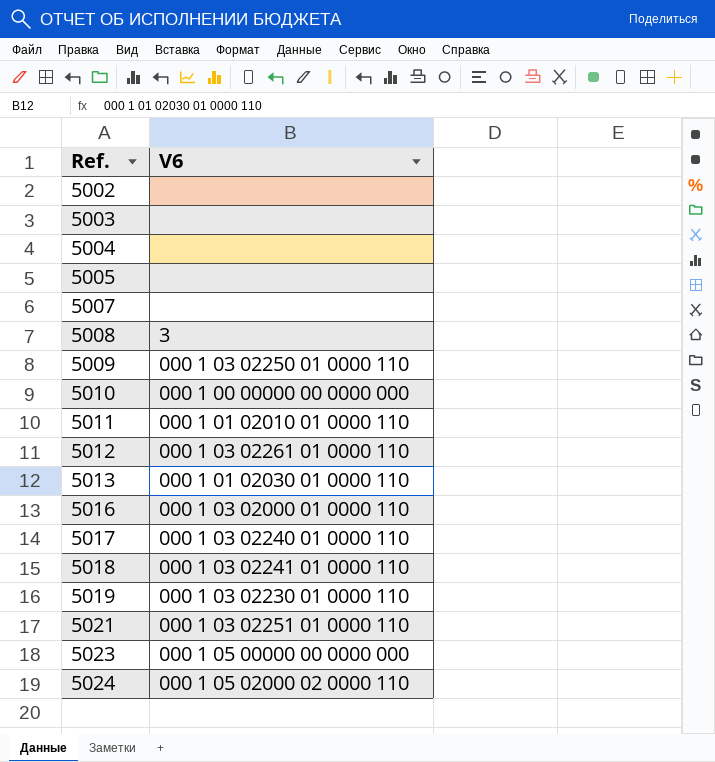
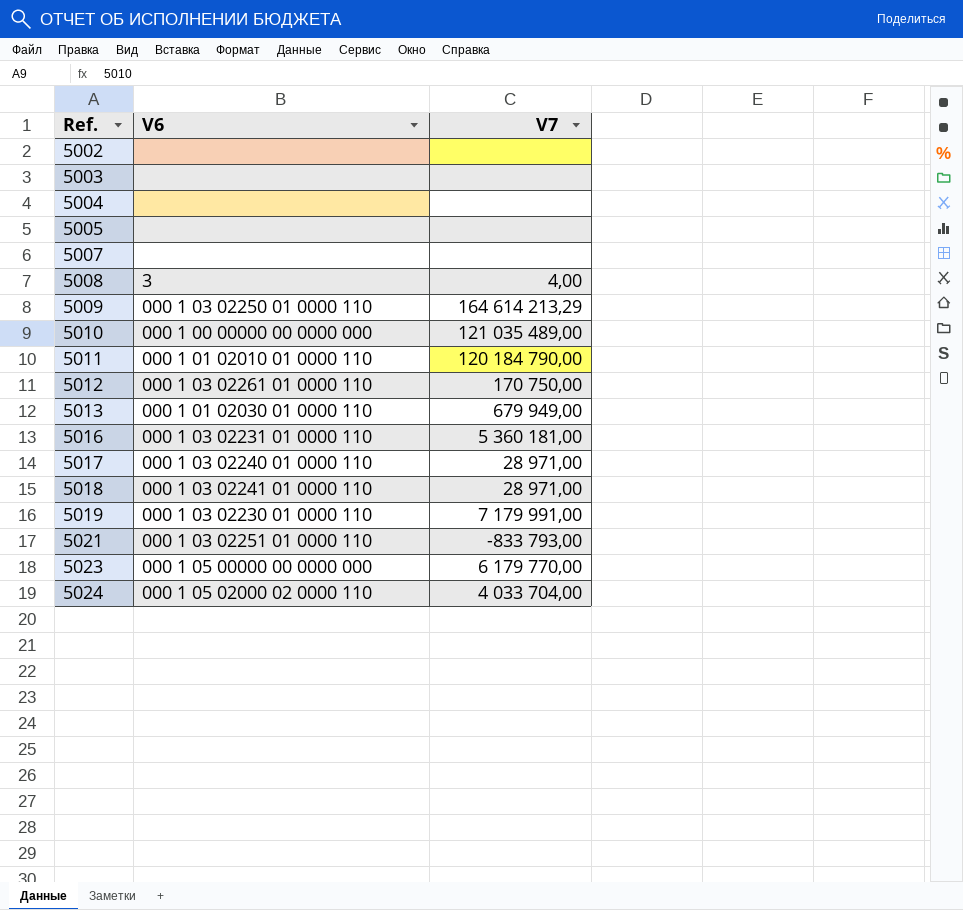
column V7 | position: none -> 3
5016 | V6: 000 1 03 02000 01 0000 110 -> 000 1 03 02231 01 0000 110

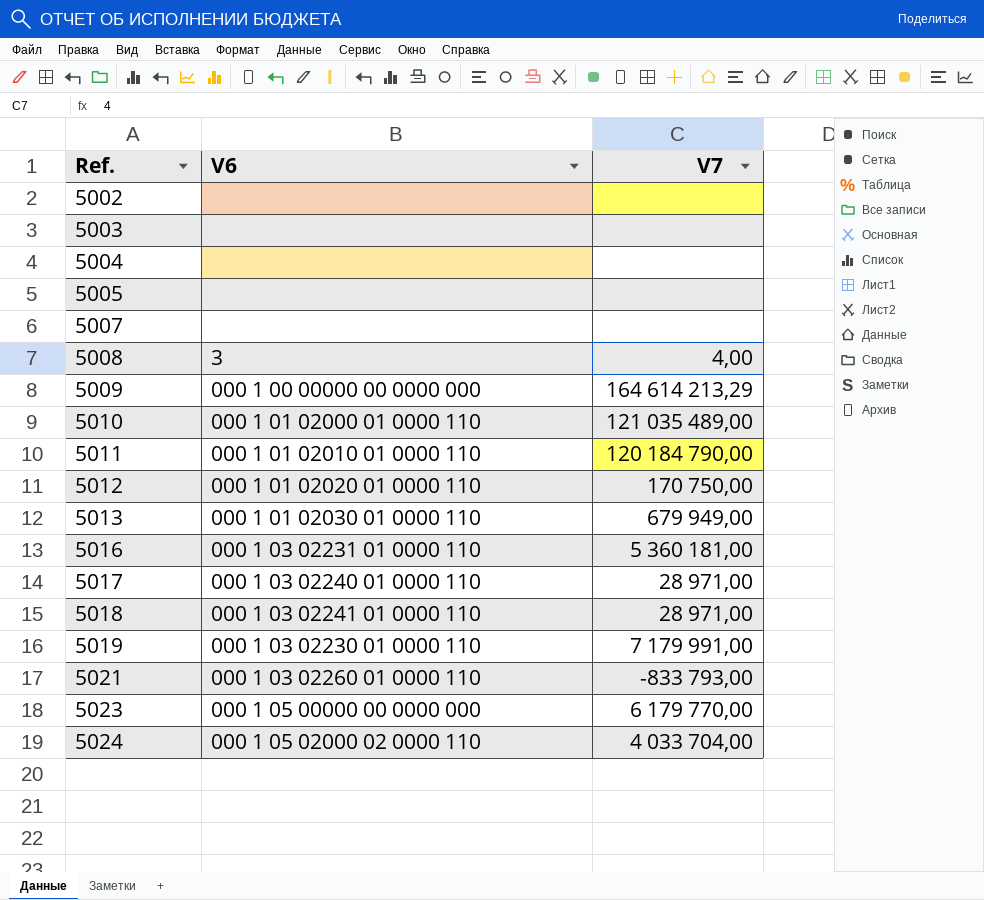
5009 | V6: 000 1 03 02250 01 0000 110 -> 000 1 00 00000 00 0000 000
5010 | V6: 000 1 00 00000 00 0000 000 -> 000 1 01 02000 01 0000 110
5012 | V6: 000 1 03 02261 01 0000 110 -> 000 1 01 02020 01 0000 110
5021 | V6: 000 1 03 02251 01 0000 110 -> 000 1 03 02260 01 0000 110

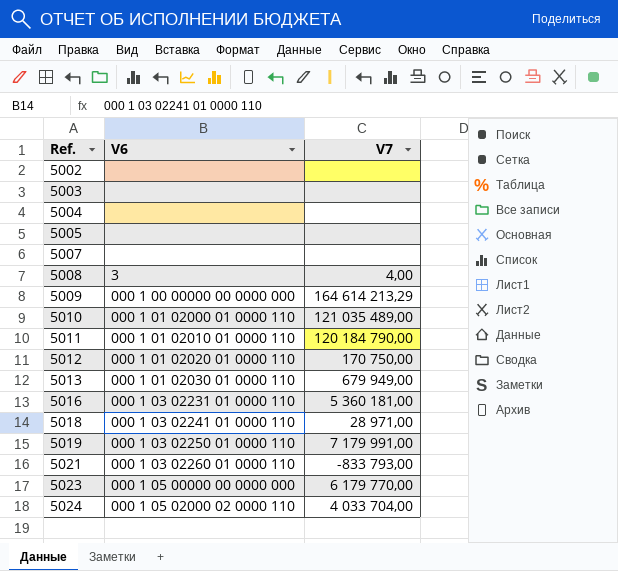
row 5017: 000 1 03 02240 01 0000 110 | 28 971,00 -> none
5019 | V6: 000 1 03 02230 01 0000 110 -> 000 1 03 02250 01 0000 110

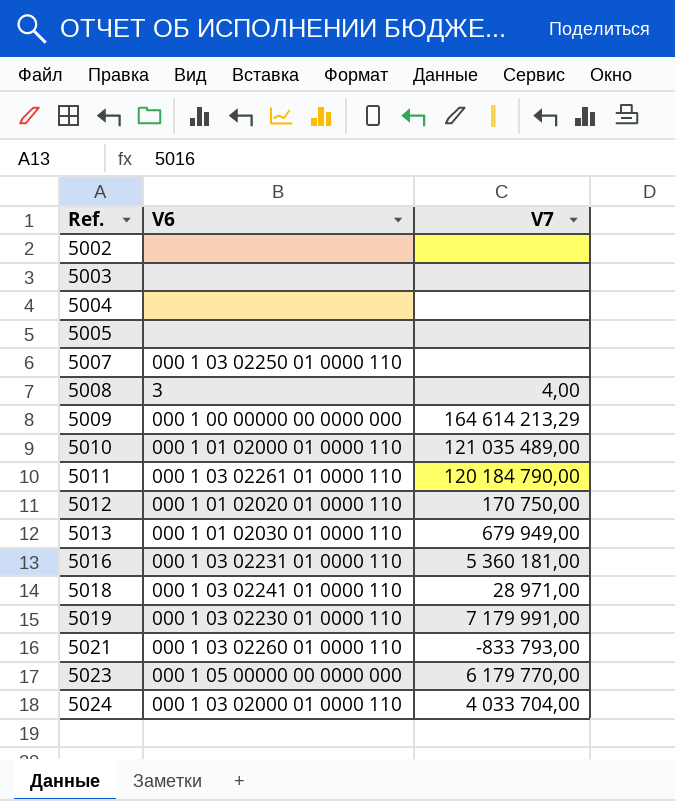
5007 | V6: none -> 000 1 03 02250 01 0000 110
5011 | V6: 000 1 01 02010 01 0000 110 -> 000 1 03 02261 01 0000 110
5019 | V6: 000 1 03 02250 01 0000 110 -> 000 1 03 02230 01 0000 110
5024 | V6: 000 1 05 02000 02 0000 110 -> 000 1 03 02000 01 0000 110

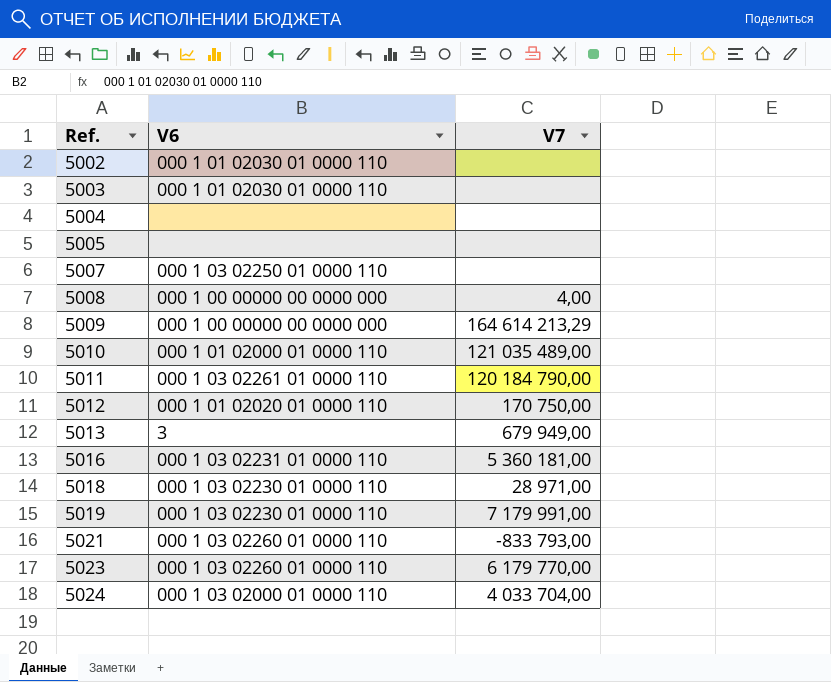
5002 | V6: none -> 000 1 01 02030 01 0000 110
5003 | V6: none -> 000 1 01 02030 01 0000 110
5008 | V6: 3 -> 000 1 00 00000 00 0000 000
5013 | V6: 000 1 01 02030 01 0000 110 -> 3
5018 | V6: 000 1 03 02241 01 0000 110 -> 000 1 03 02230 01 0000 110
5023 | V6: 000 1 05 00000 00 0000 000 -> 000 1 03 02260 01 0000 110

